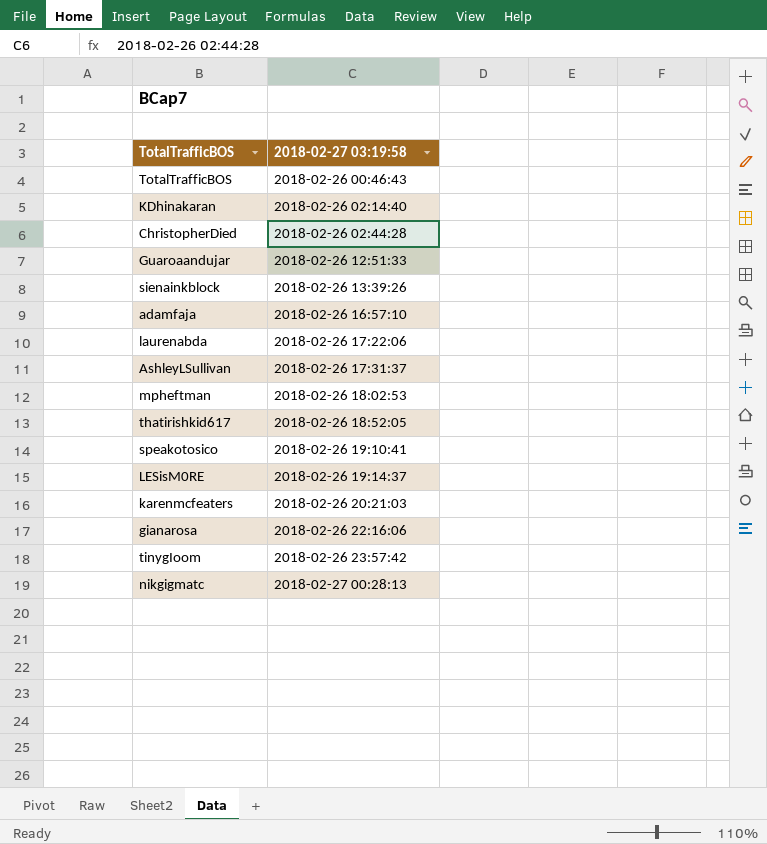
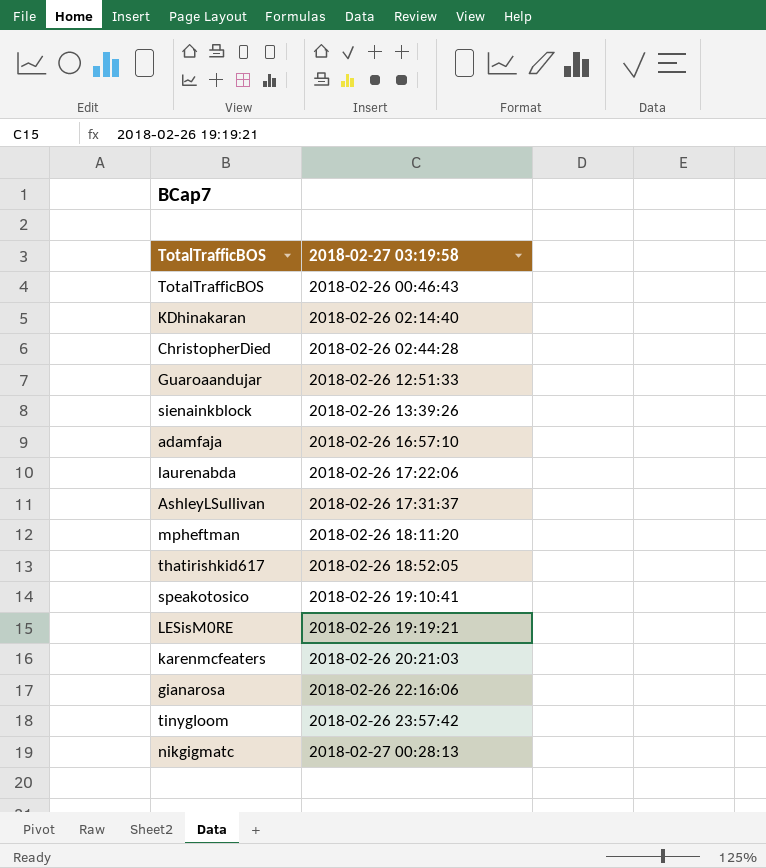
mpheftman | 2018-02-27 03:19:58: 2018-02-26 18:02:53 -> 2018-02-26 18:11:20
LESisM0RE | 2018-02-27 03:19:58: 2018-02-26 19:14:37 -> 2018-02-26 19:19:21

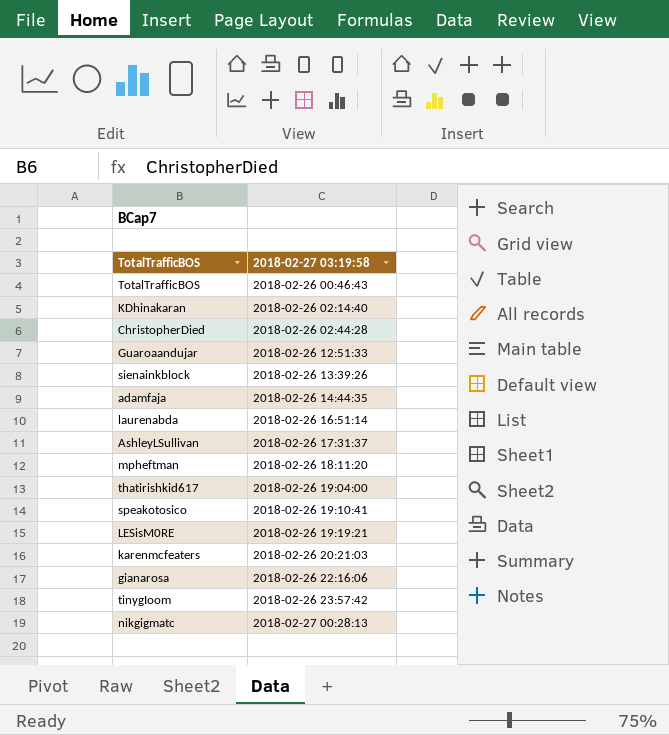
adamfaja | 2018-02-27 03:19:58: 2018-02-26 16:57:10 -> 2018-02-26 14:44:35
laurenabda | 2018-02-27 03:19:58: 2018-02-26 17:22:06 -> 2018-02-26 16:51:14
thatirishkid617 | 2018-02-27 03:19:58: 2018-02-26 18:52:05 -> 2018-02-26 19:04:00

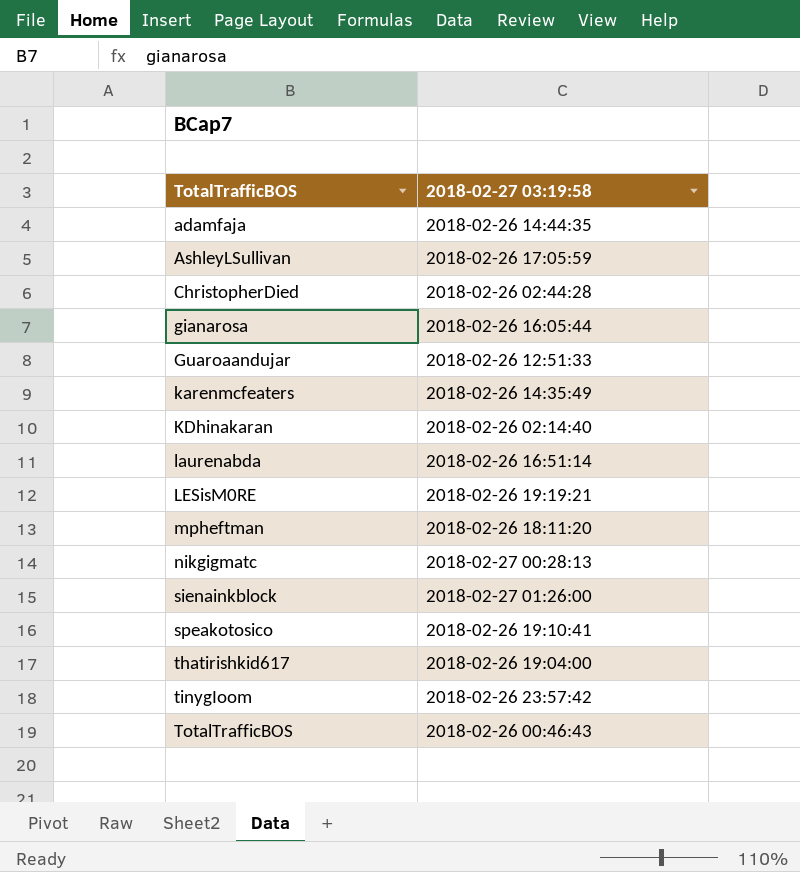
row order: 2018-02-27 03:19:58 ascending -> TotalTrafficBOS ascending
AshleyLSullivan | 2018-02-27 03:19:58: 2018-02-26 17:31:37 -> 2018-02-26 17:05:59
gianarosa | 2018-02-27 03:19:58: 2018-02-26 22:16:06 -> 2018-02-26 16:05:44
karenmcfeaters | 2018-02-27 03:19:58: 2018-02-26 20:21:03 -> 2018-02-26 14:35:49
sienainkblock | 2018-02-27 03:19:58: 2018-02-26 13:39:26 -> 2018-02-27 01:26:00

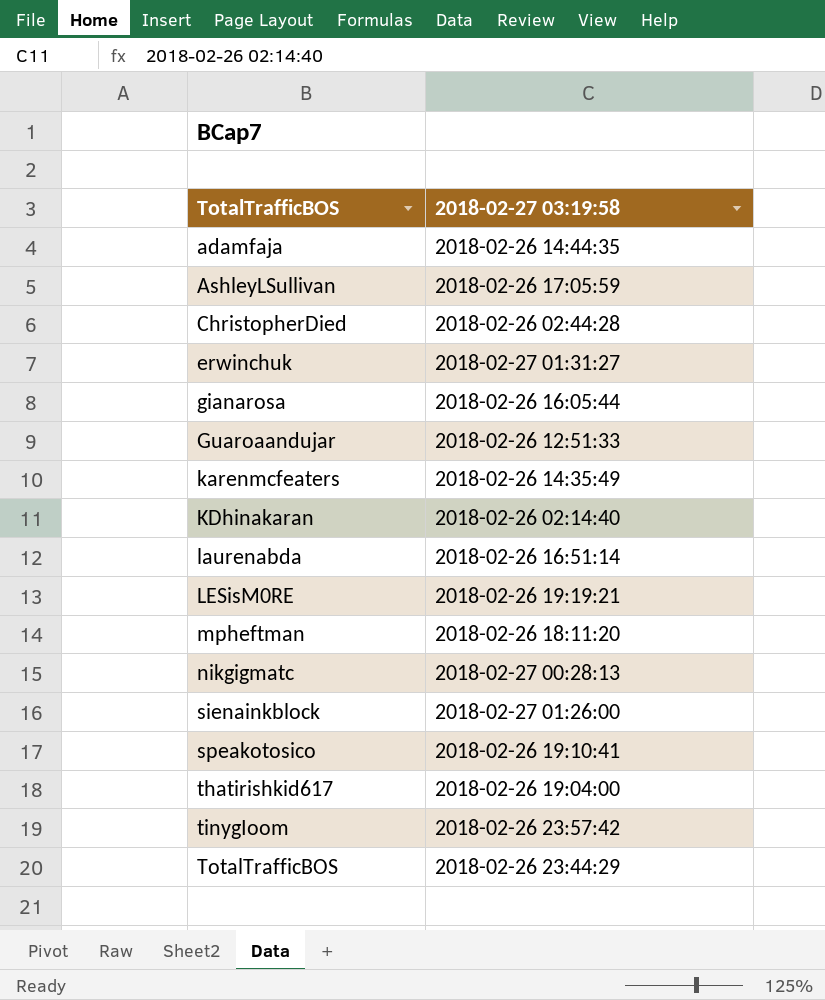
row erwinchuk: none -> 2018-02-27 01:31:27
TotalTrafficBOS | 2018-02-27 03:19:58: 2018-02-26 00:46:43 -> 2018-02-26 23:44:29

